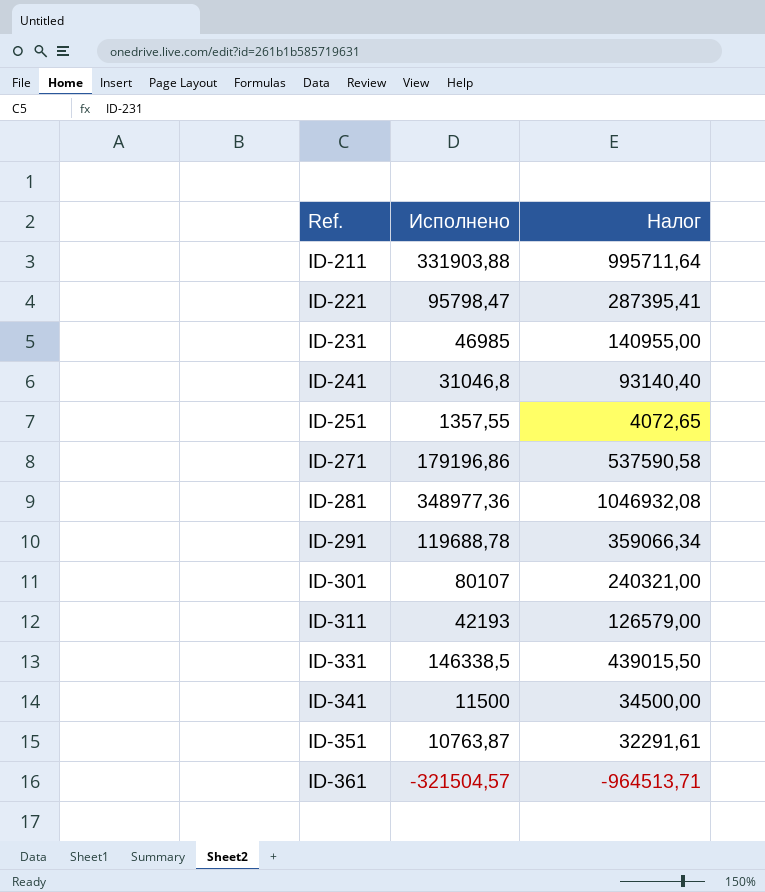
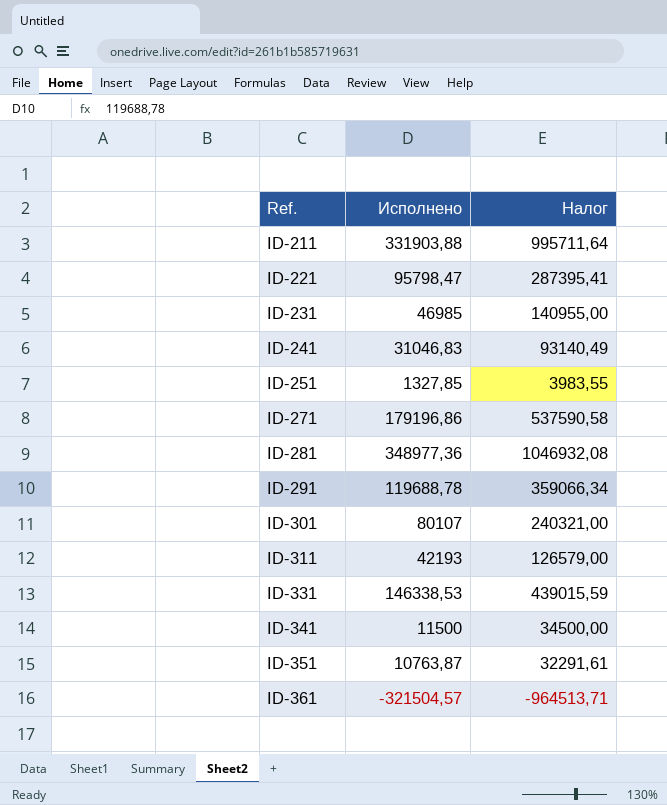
ID-241 | Исполнено: 31046,8 -> 31046,83
ID-241 | Налог: 93140,40 -> 93140,49
ID-251 | Исполнено: 1357,55 -> 1327,85
ID-251 | Налог: 4072,65 -> 3983,55
ID-331 | Исполнено: 146338,5 -> 146338,53
ID-331 | Налог: 439015,50 -> 439015,59

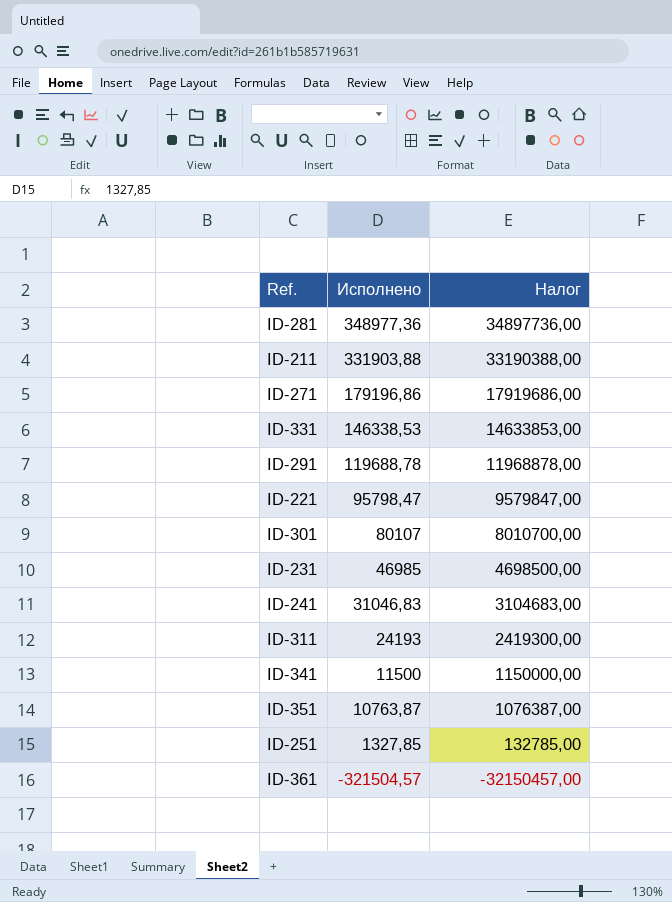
row order: Ref. ascending -> Исполнено descending
column Налог | formula: [Исполнено] * 3 -> [Исполнено] * 100
ID-311 | Исполнено: 42193 -> 24193

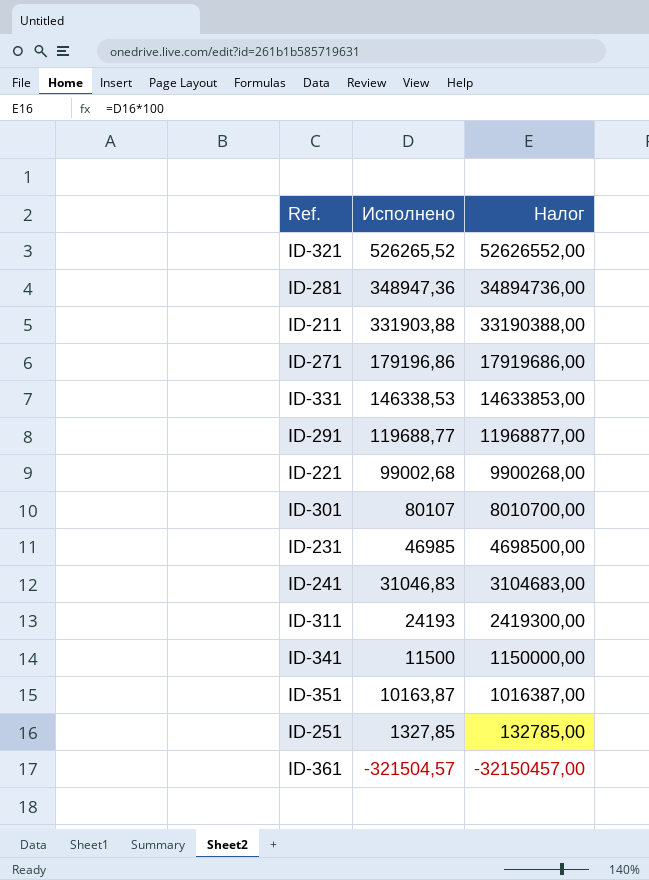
row ID-321: none -> 526265,52 | 52626552,00
ID-281 | Исполнено: 348977,36 -> 348947,36
ID-281 | Налог: 34897736,00 -> 34894736,00
ID-291 | Исполнено: 119688,78 -> 119688,77
ID-291 | Налог: 11968878,00 -> 11968877,00
ID-221 | Исполнено: 95798,47 -> 99002,68
ID-221 | Налог: 9579847,00 -> 9900268,00
ID-351 | Исполнено: 10763,87 -> 10163,87
ID-351 | Налог: 1076387,00 -> 1016387,00

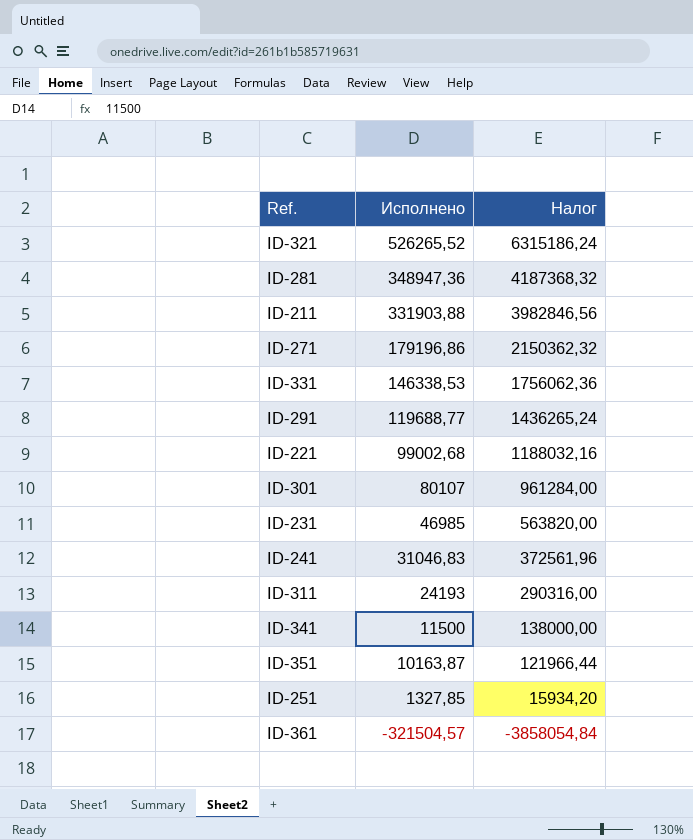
column Налог | formula: [Исполнено] * 100 -> [Исполнено] * 12

